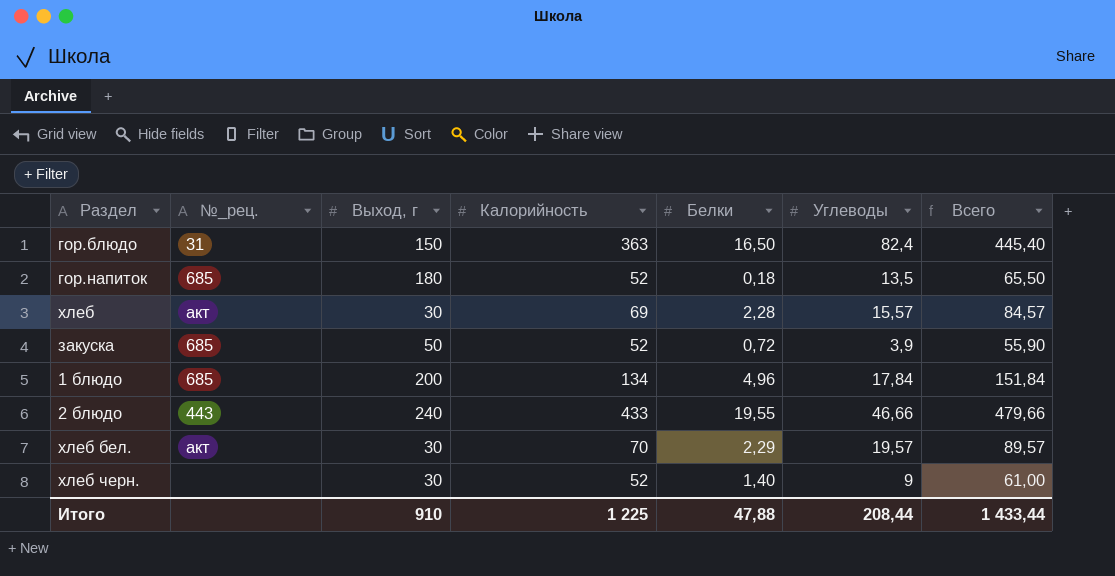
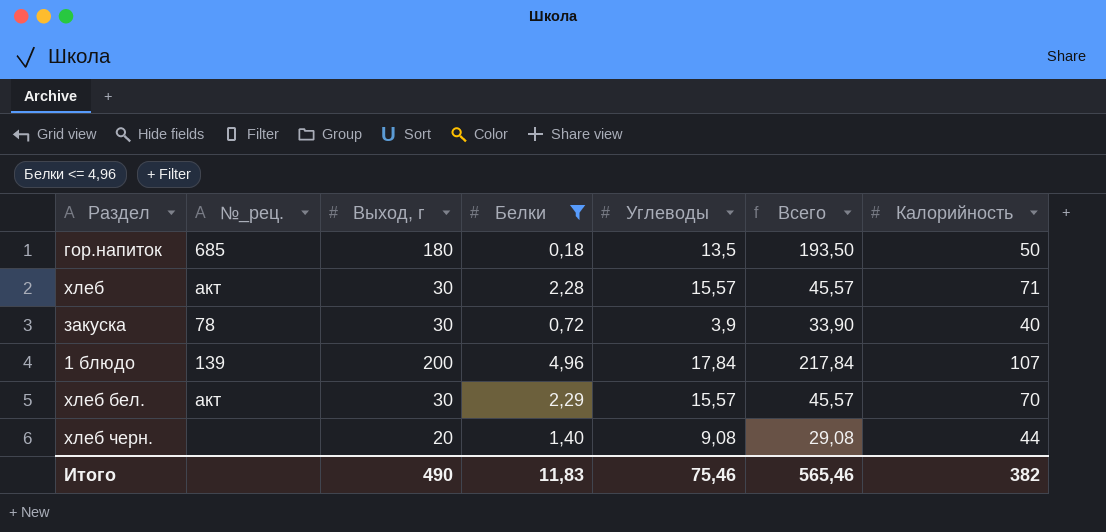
filter: none -> Белки <= 4,96
column Всего | formula: [Калорийность] + [Углеводы] -> [Выход, г] + [Углеводы]
column Калорийность | position: 4 -> 7
гор.напиток | Калорийность: 52 -> 50
хлеб | Калорийность: 69 -> 71
закуска | №_рец.: 685 -> 78
закуска | Выход, г: 50 -> 30
закуска | Калорийность: 52 -> 40
1 блюдо | №_рец.: 685 -> 139
1 блюдо | Калорийность: 134 -> 107
хлеб бел. | Углеводы: 19,57 -> 15,57
хлеб черн. | Выход, г: 30 -> 20
хлеб черн. | Углеводы: 9 -> 9,08
хлеб черн. | Калорийность: 52 -> 44
Итого | Выход, г: 910 -> 490
Итого | Белки: 47,88 -> 11,83
Итого | Углеводы: 208,44 -> 75,46
Итого | Всего: 1 433,44 -> 565,46
Итого | Калорийность: 1 225 -> 382

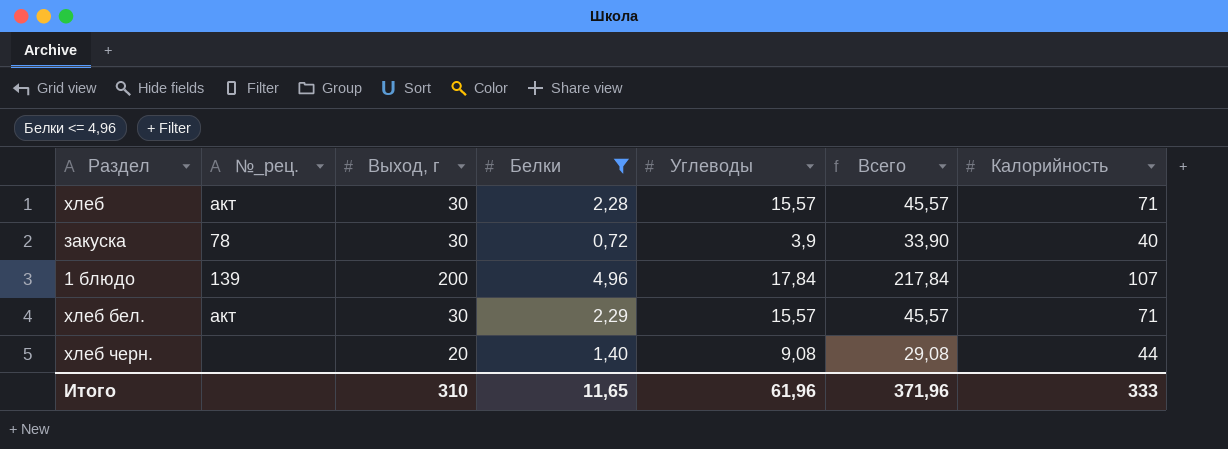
row гор.напиток: 685 | 180 | 0,18 | 13,5 | 193,50 | 50 -> none
хлеб бел. | Калорийность: 70 -> 71
Итого | Выход, г: 490 -> 310
Итого | Белки: 11,83 -> 11,65
Итого | Углеводы: 75,46 -> 61,96
Итого | Всего: 565,46 -> 371,96
Итого | Калорийность: 382 -> 333

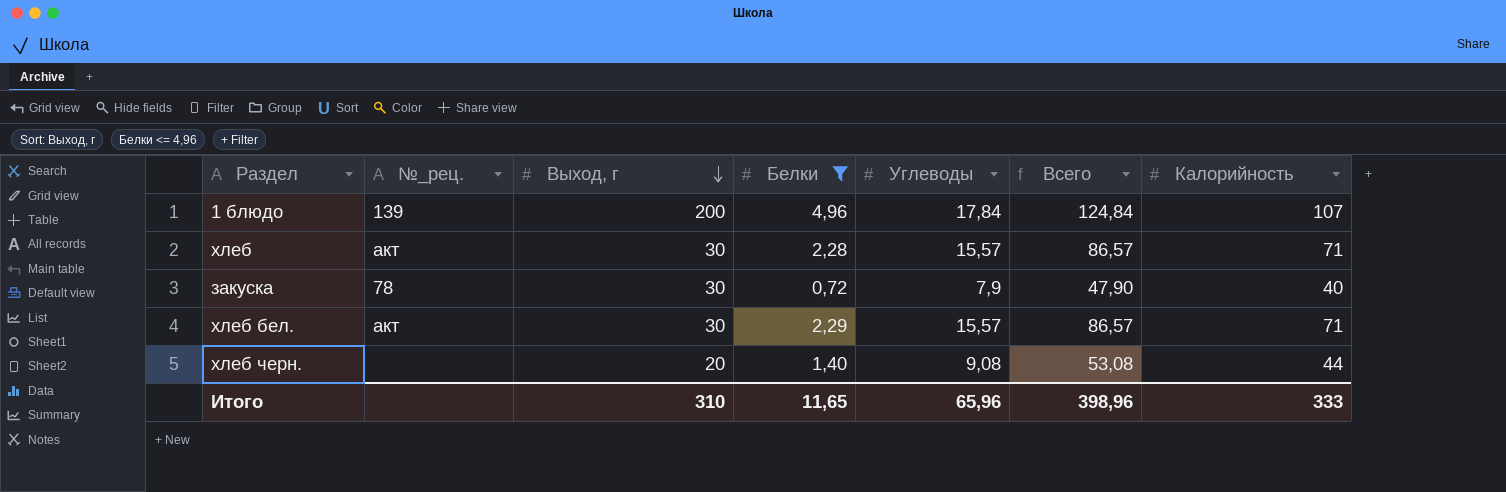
row order: none -> Выход, г descending
column Всего | formula: [Выход, г] + [Углеводы] -> [Углеводы] + [Калорийность]
закуска | Углеводы: 3,9 -> 7,9
Итого | Углеводы: 61,96 -> 65,96
Итого | Всего: 371,96 -> 398,96

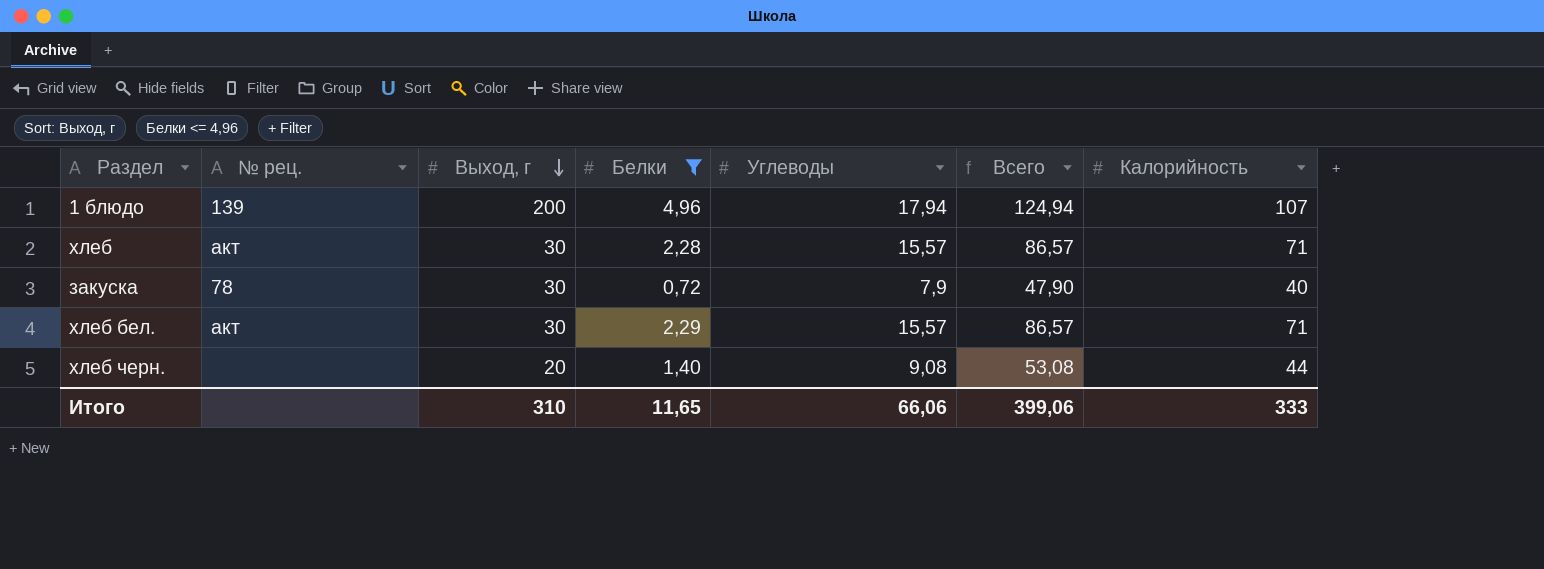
column name: №_рец. -> № рец.
1 блюдо | Углеводы: 17,84 -> 17,94
1 блюдо | Всего: 124,84 -> 124,94
Итого | Углеводы: 65,96 -> 66,06
Итого | Всего: 398,96 -> 399,06

